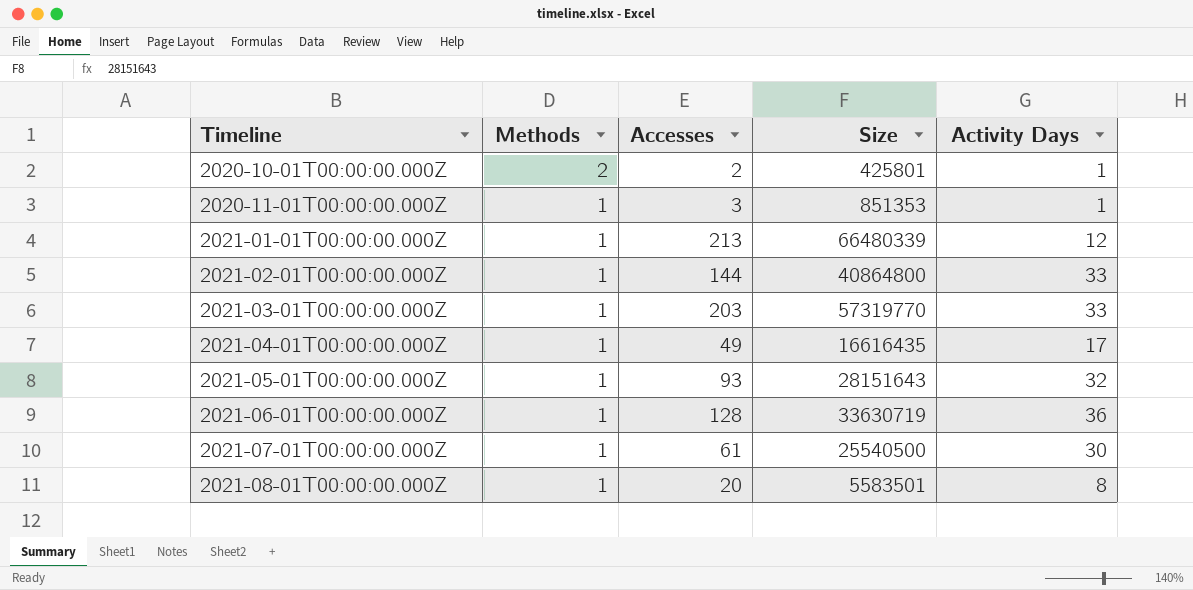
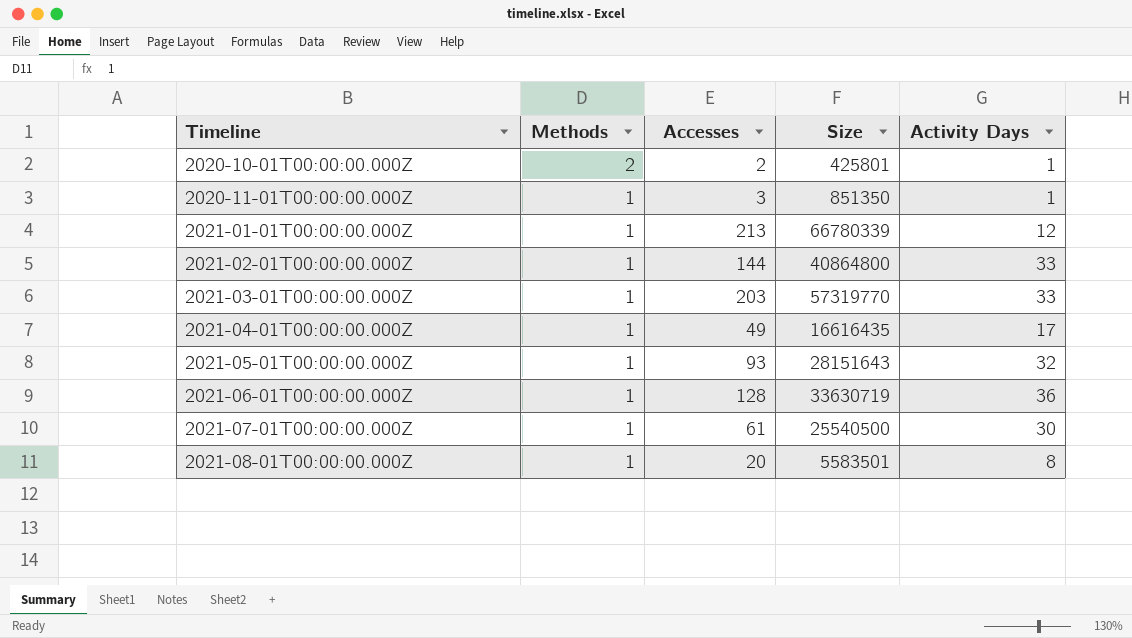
2020-11-01T00:00:00.000Z | Size: 851353 -> 851350
2021-01-01T00:00:00.000Z | Size: 66480339 -> 66780339

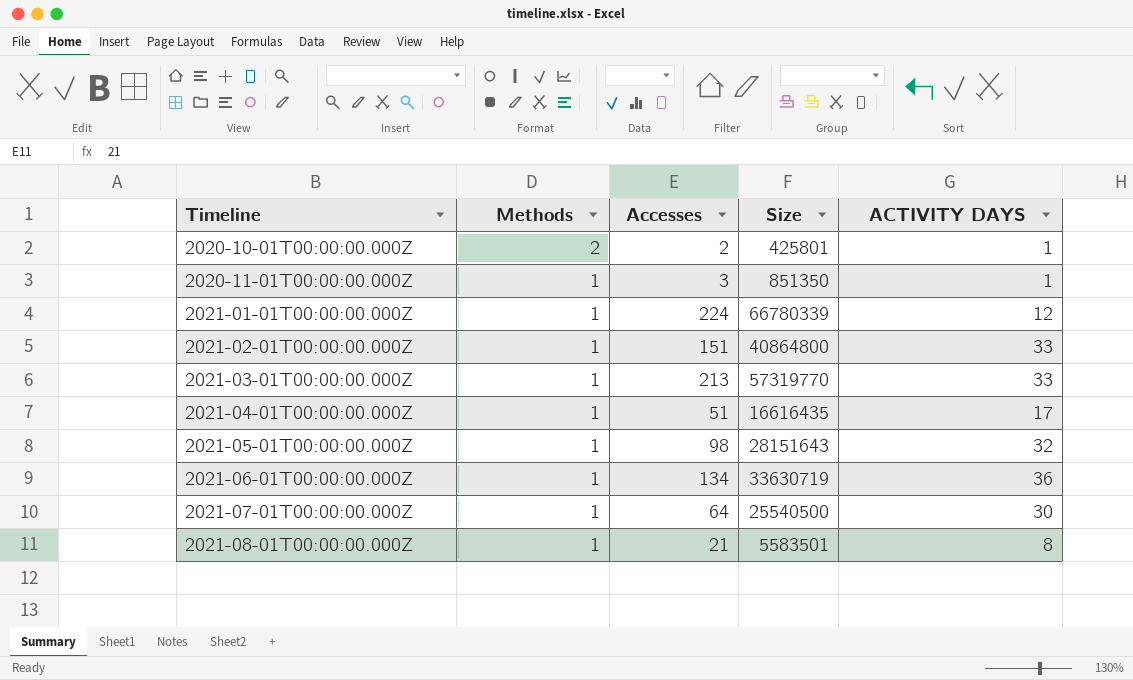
column name: Activity Days -> ACTIVITY DAYS
2021-01-01T00:00:00.000Z | Accesses: 213 -> 224
2021-02-01T00:00:00.000Z | Accesses: 144 -> 151
2021-03-01T00:00:00.000Z | Accesses: 203 -> 213
2021-04-01T00:00:00.000Z | Accesses: 49 -> 51
2021-05-01T00:00:00.000Z | Accesses: 93 -> 98
2021-06-01T00:00:00.000Z | Accesses: 128 -> 134
2021-07-01T00:00:00.000Z | Accesses: 61 -> 64
2021-08-01T00:00:00.000Z | Accesses: 20 -> 21

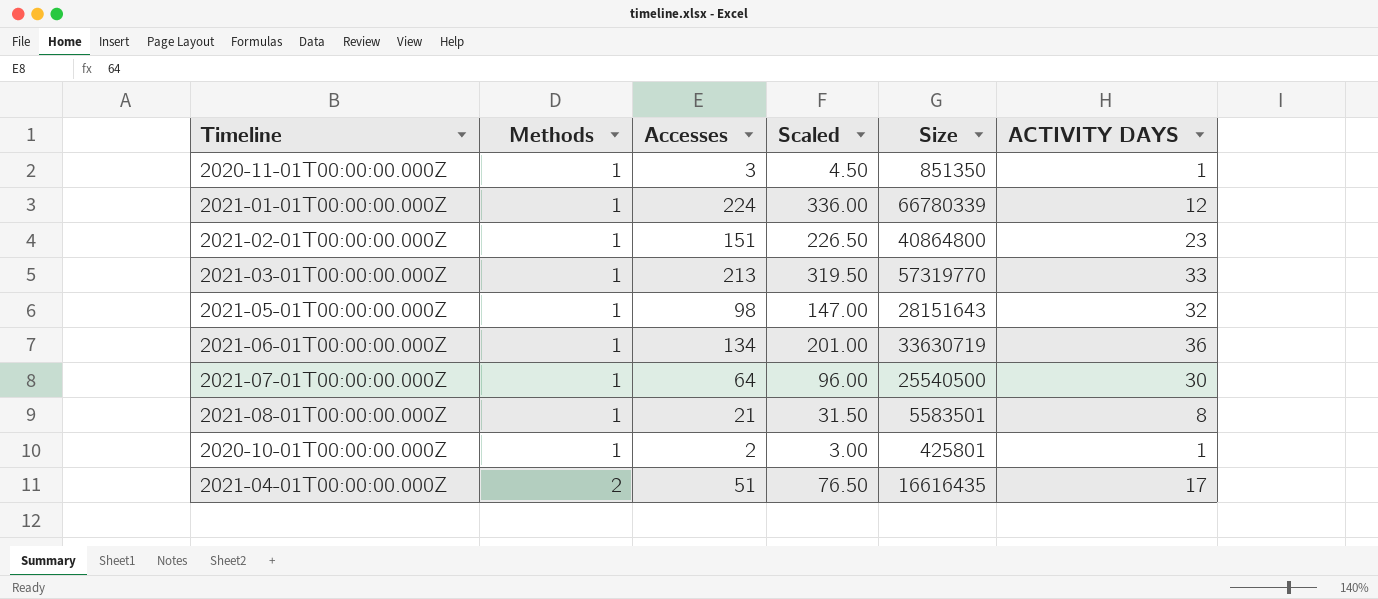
row order: Timeline ascending -> Methods ascending
column Scaled | formula: none -> [Accesses] * 1.5
2021-02-01T00:00:00.000Z | ACTIVITY DAYS: 33 -> 23
2020-10-01T00:00:00.000Z | Methods: 2 -> 1
2021-04-01T00:00:00.000Z | Methods: 1 -> 2

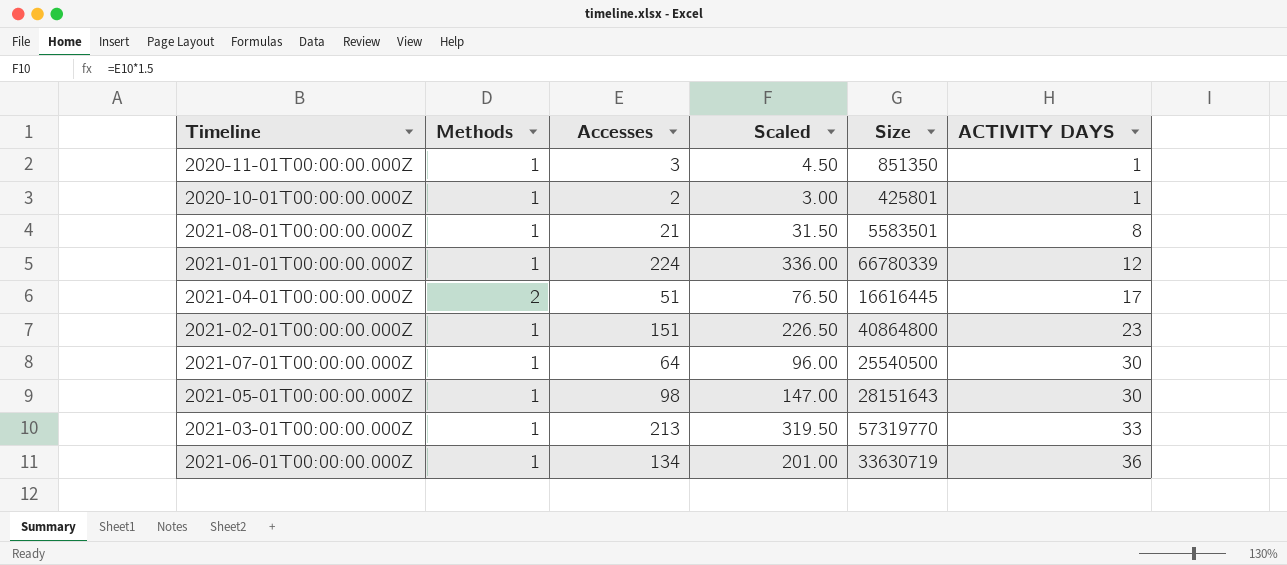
row order: Methods ascending -> ACTIVITY DAYS ascending
2021-04-01T00:00:00.000Z | Size: 16616435 -> 16616445
2021-05-01T00:00:00.000Z | ACTIVITY DAYS: 32 -> 30

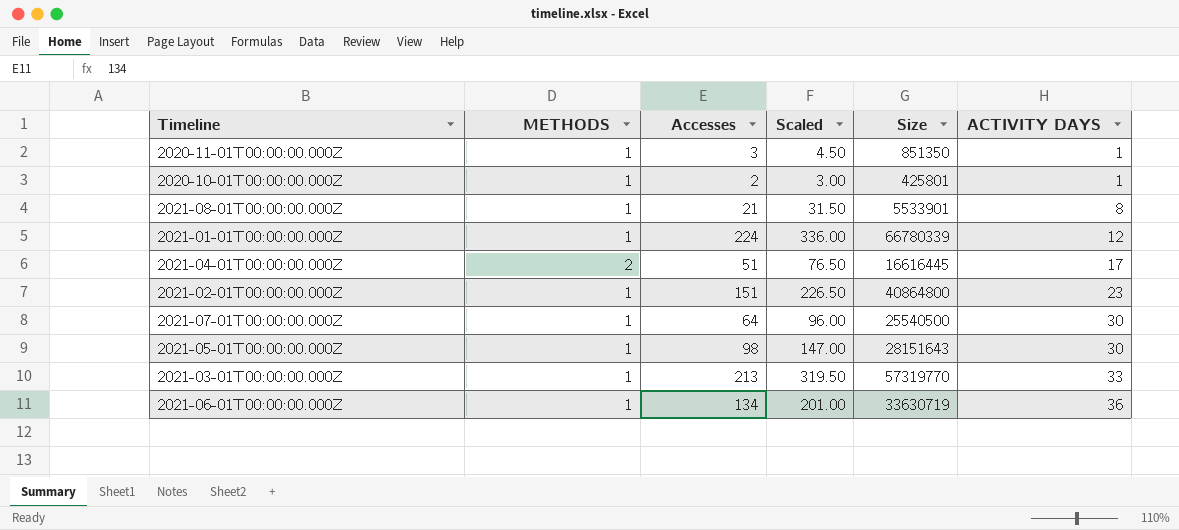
column name: Methods -> METHODS
2021-08-01T00:00:00.000Z | Size: 5583501 -> 5533901

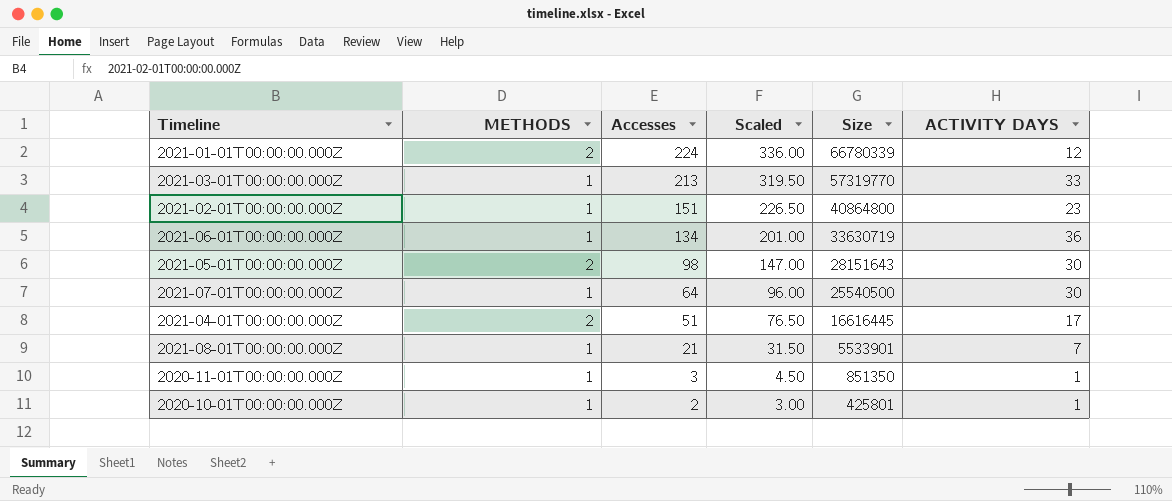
row order: ACTIVITY DAYS ascending -> Accesses descending
2021-01-01T00:00:00.000Z | METHODS: 1 -> 2
2021-05-01T00:00:00.000Z | METHODS: 1 -> 2
2021-08-01T00:00:00.000Z | ACTIVITY DAYS: 8 -> 7

